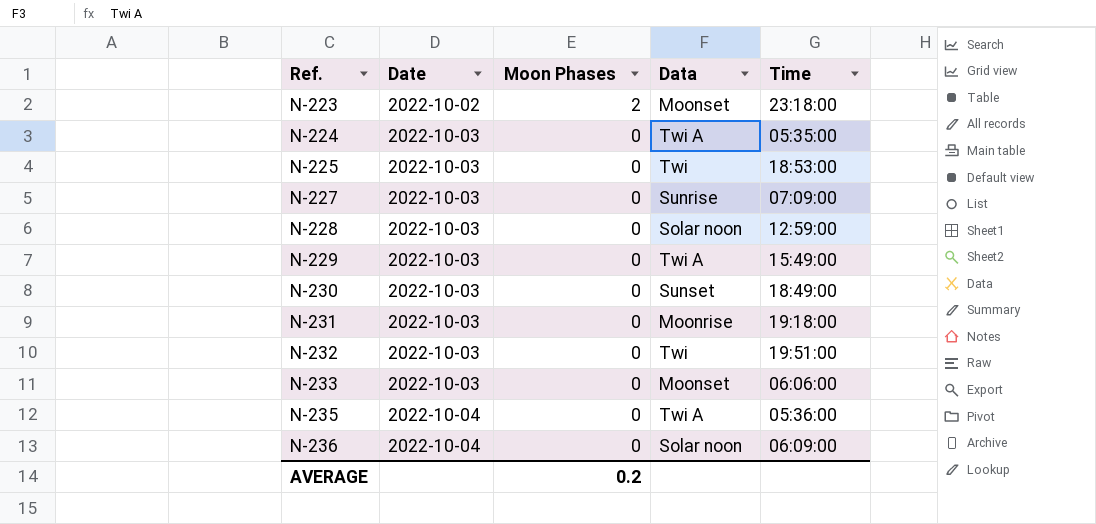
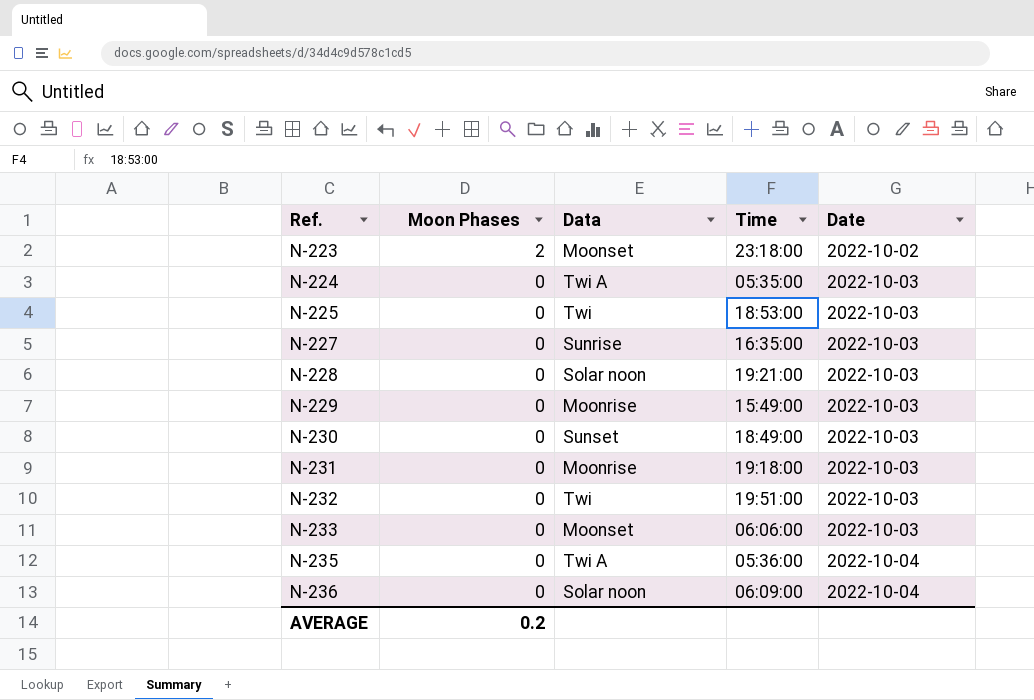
column Date | position: 2 -> 5
N-227 | Time: 07:09:00 -> 16:35:00
N-228 | Time: 12:59:00 -> 19:21:00
N-229 | Data: Twi A -> Moonrise

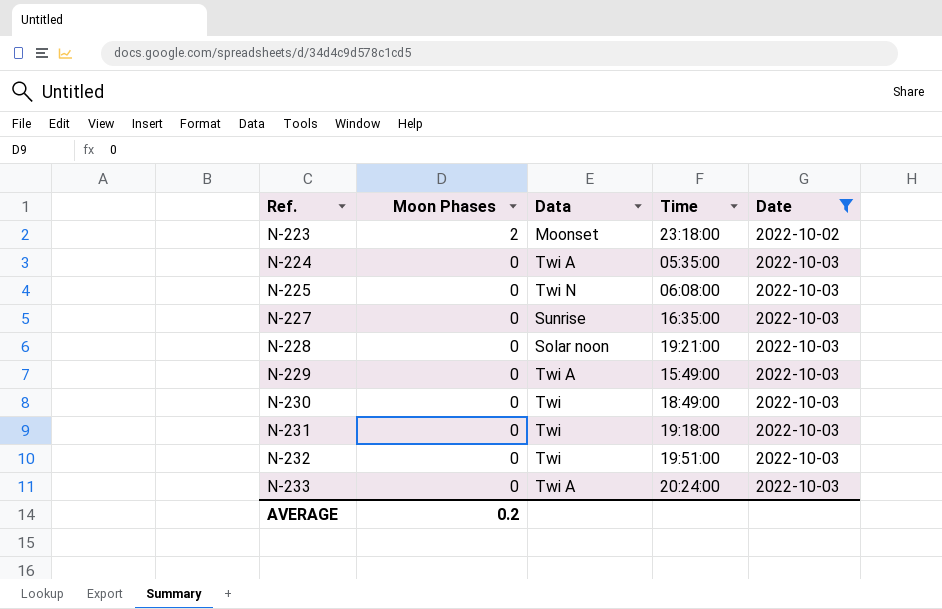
filter: none -> Date != 2022-10-04
N-225 | Data: Twi -> Twi N
N-225 | Time: 18:53:00 -> 06:08:00
N-229 | Data: Moonrise -> Twi A
N-230 | Data: Sunset -> Twi
N-231 | Data: Moonrise -> Twi
N-233 | Data: Moonset -> Twi A
N-233 | Time: 06:06:00 -> 20:24:00

